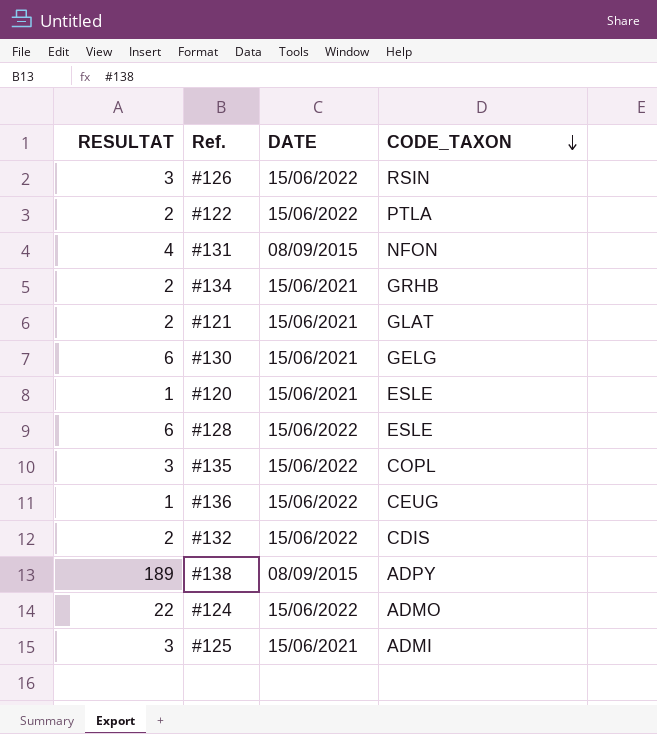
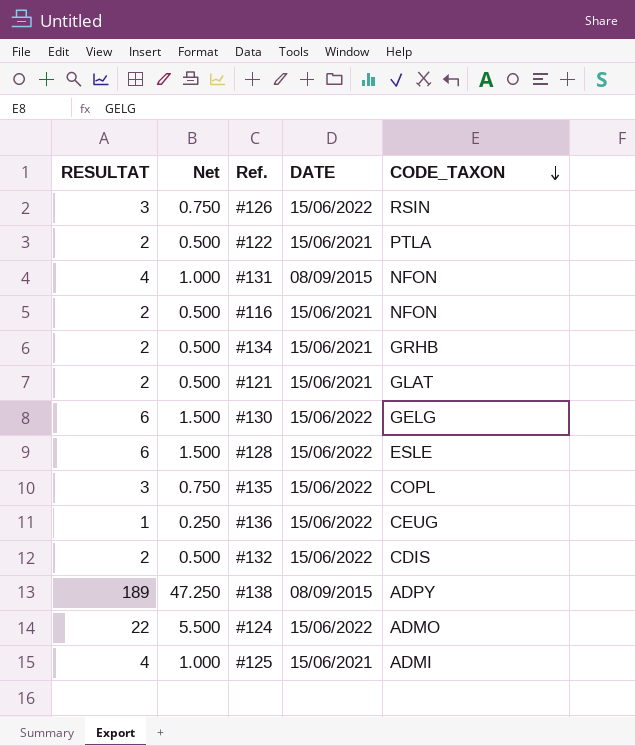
column Net | formula: none -> [RESULTAT] * 0.25
row #120: 1 | 15/06/2021 | ESLE -> none
#122 | DATE: 15/06/2022 -> 15/06/2021
row #116: none -> 2 | 0.500 | 15/06/2021 | NFON
#130 | DATE: 15/06/2021 -> 15/06/2022
#125 | RESULTAT: 3 -> 4

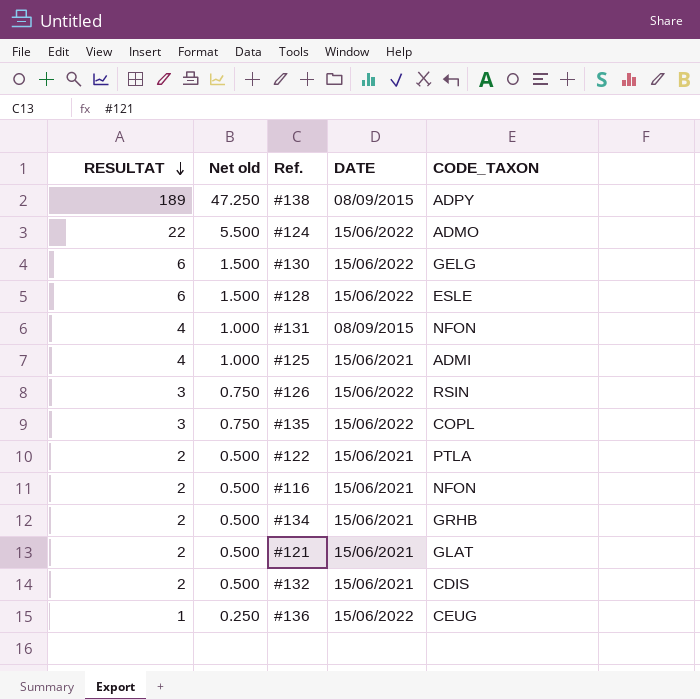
row order: CODE_TAXON descending -> RESULTAT descending
column name: Net -> Net old
#132 | DATE: 15/06/2022 -> 15/06/2021

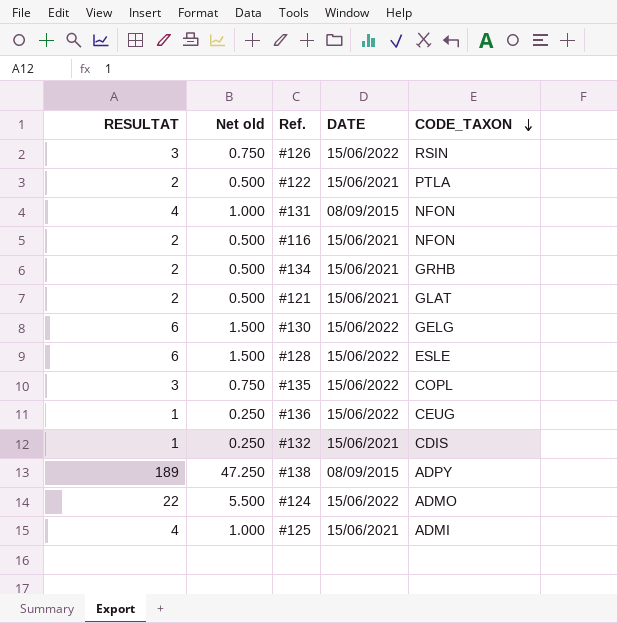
row order: RESULTAT descending -> CODE_TAXON descending
#132 | RESULTAT: 2 -> 1
#132 | Net old: 0.500 -> 0.250

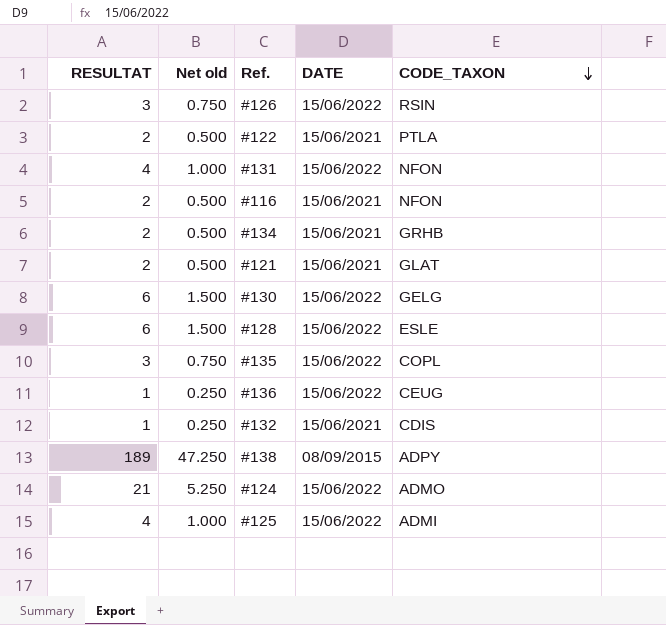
#131 | DATE: 08/09/2015 -> 15/06/2022
#124 | RESULTAT: 22 -> 21
#124 | Net old: 5.500 -> 5.250
#125 | DATE: 15/06/2021 -> 15/06/2022

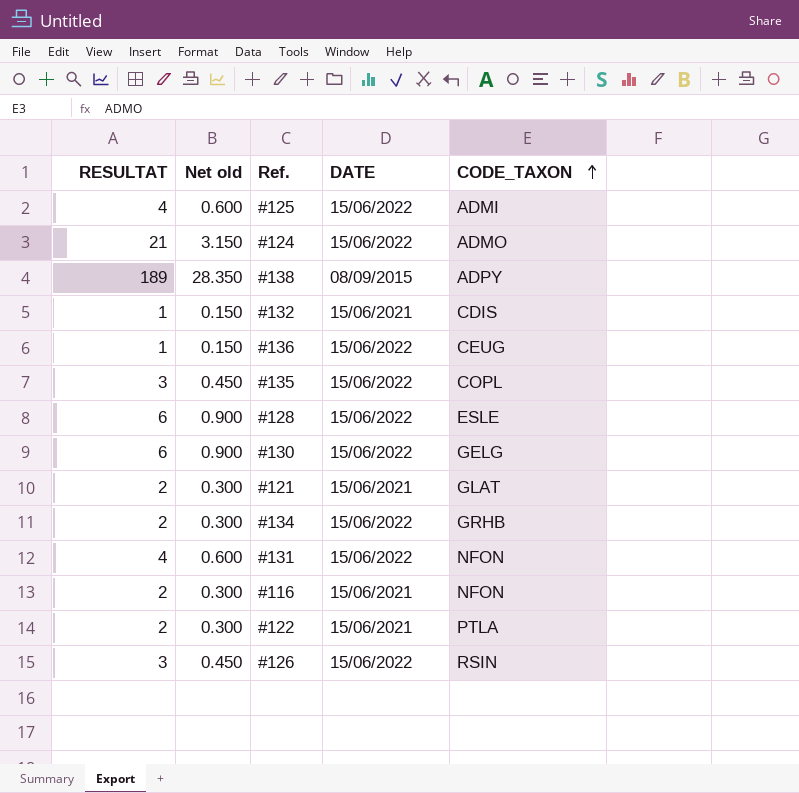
row order: CODE_TAXON descending -> CODE_TAXON ascending
column Net old | formula: [RESULTAT] * 0.25 -> [RESULTAT] * 0.15
#134 | DATE: 15/06/2021 -> 15/06/2022

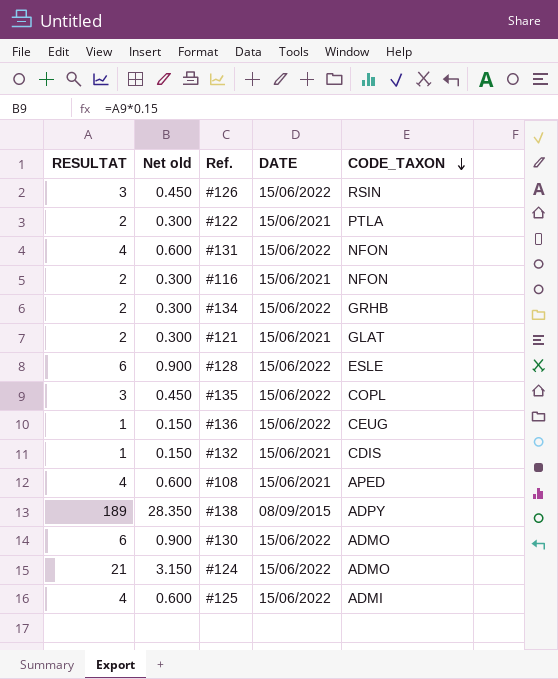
row order: CODE_TAXON ascending -> CODE_TAXON descending
row #108: none -> 4 | 0.600 | 15/06/2021 | APED
#130 | CODE_TAXON: GELG -> ADMO

